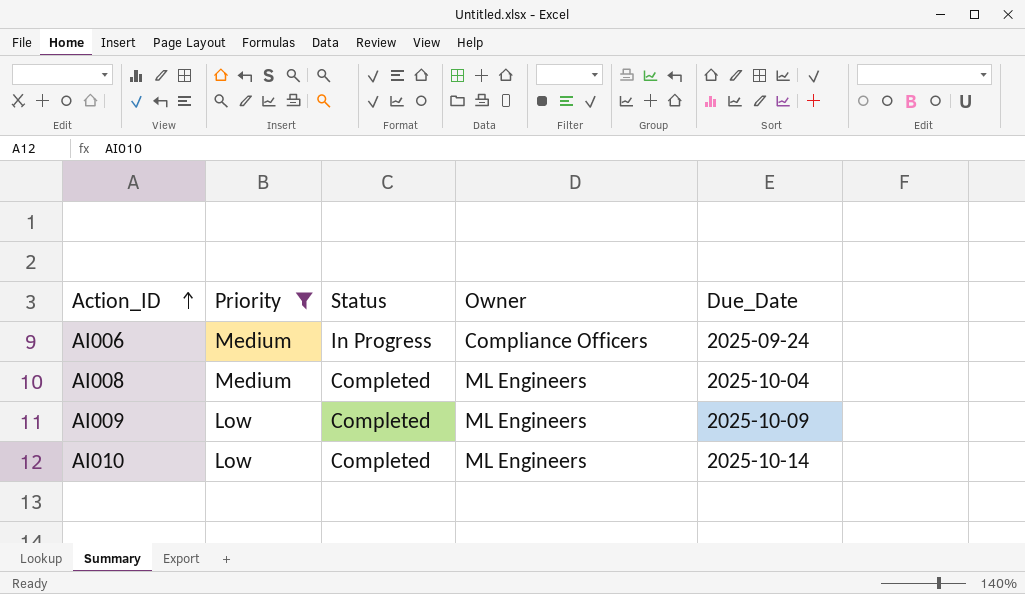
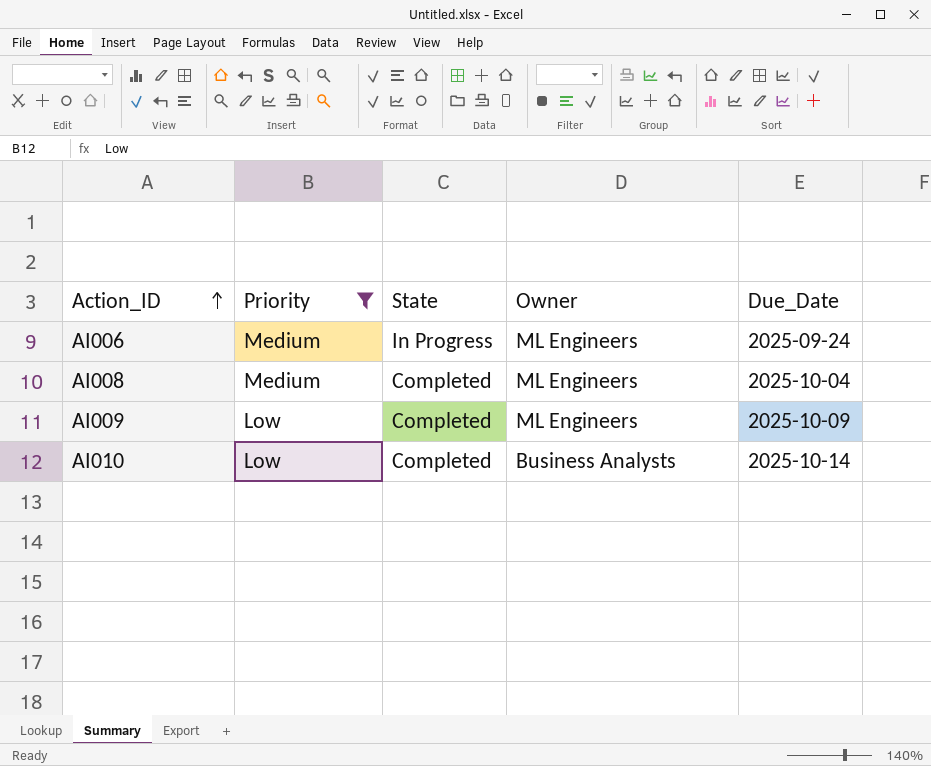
column name: Status -> State
AI006 | Owner: Compliance Officers -> ML Engineers
AI010 | Owner: ML Engineers -> Business Analysts

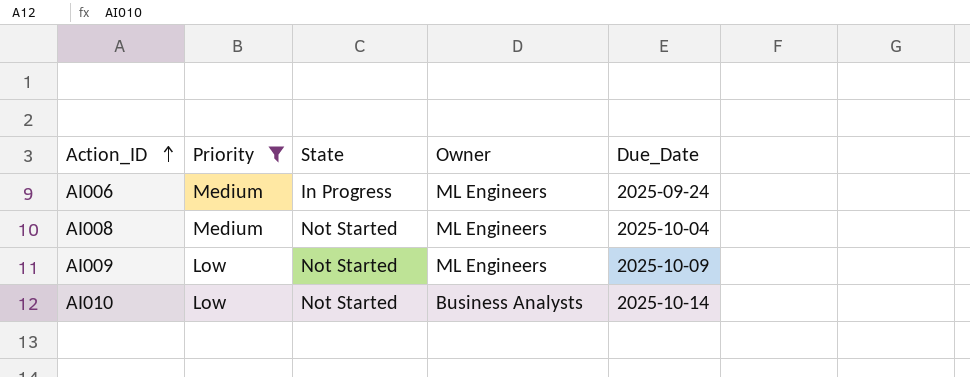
AI008 | State: Completed -> Not Started
AI009 | State: Completed -> Not Started
AI010 | State: Completed -> Not Started

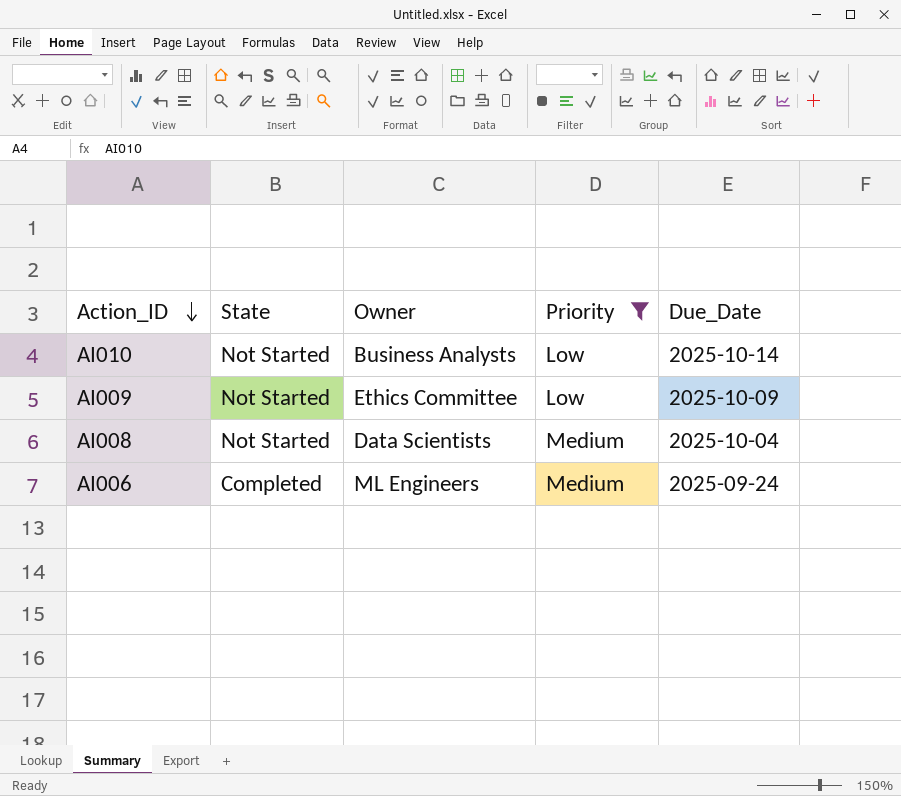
row order: Action_ID ascending -> Action_ID descending
column Priority | position: 2 -> 4
AI009 | Owner: ML Engineers -> Ethics Committee
AI008 | Owner: ML Engineers -> Data Scientists
AI006 | State: In Progress -> Completed

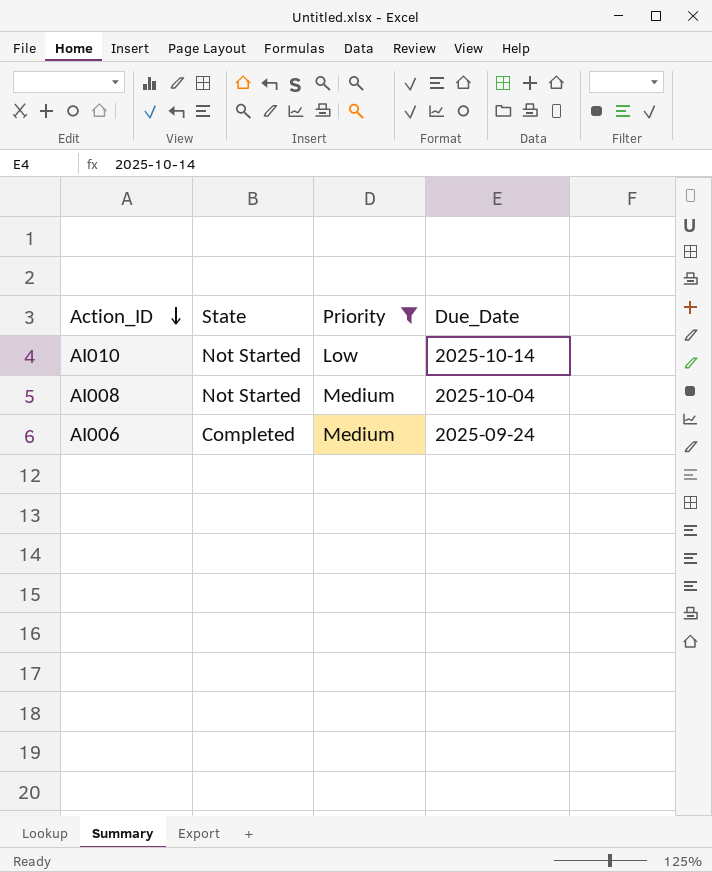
column Owner | position: 3 -> none
row AI009: Not Started | Ethics Committee | Low | 2025-10-09 -> none

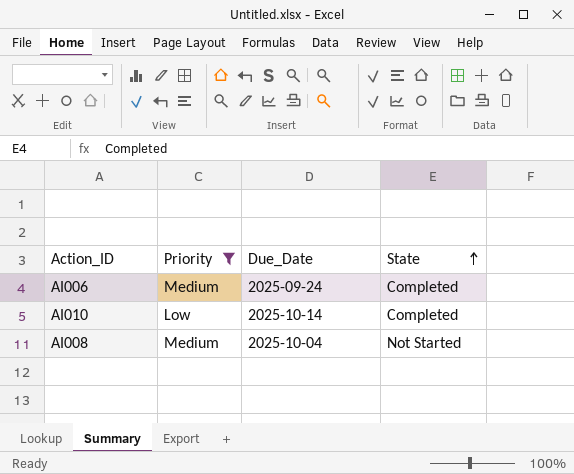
row order: Action_ID descending -> State ascending
column State | position: 2 -> 4
AI010 | State: Not Started -> Completed

